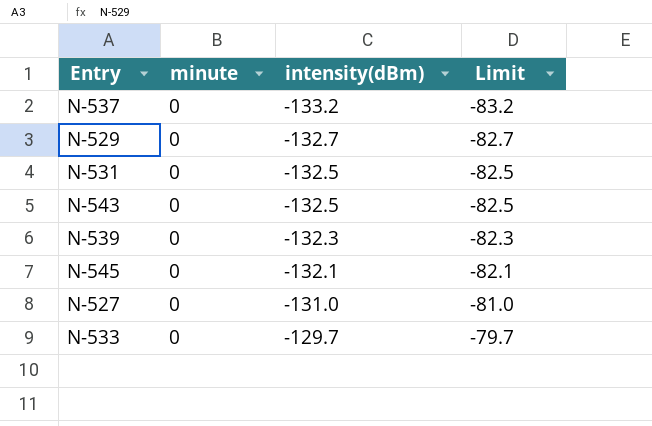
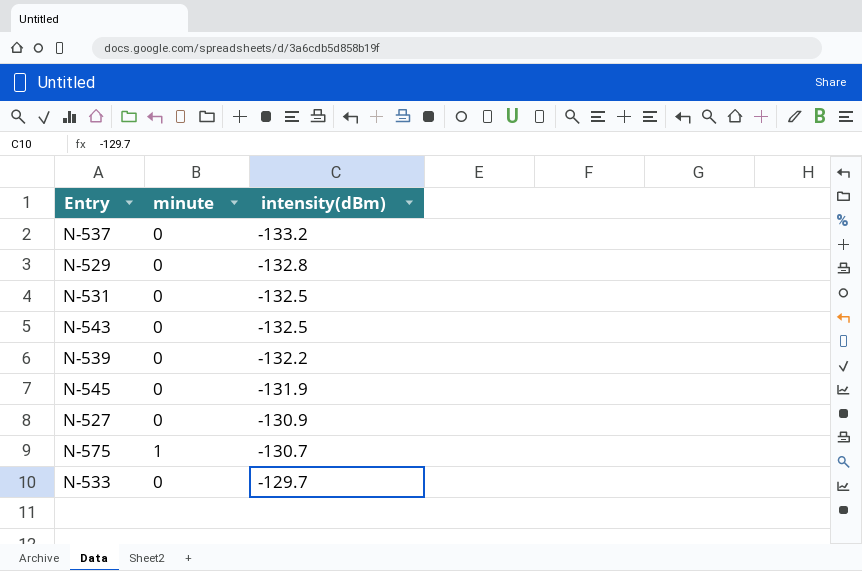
column Limit | formula: [intensity(dBm)] + 50 -> none
N-529 | intensity(dBm): -132.7 -> -132.8
N-539 | intensity(dBm): -132.3 -> -132.2
N-545 | intensity(dBm): -132.1 -> -131.9
N-527 | intensity(dBm): -131.0 -> -130.9
row N-575: none -> 1 | -130.7

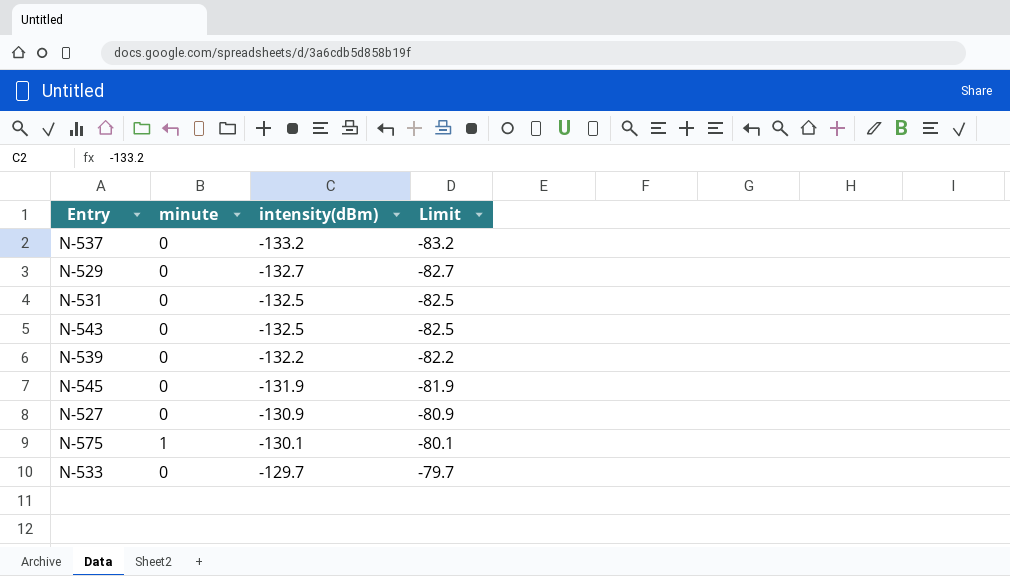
column Limit | formula: none -> [intensity(dBm)] + 50
N-529 | intensity(dBm): -132.8 -> -132.7
N-575 | intensity(dBm): -130.7 -> -130.1

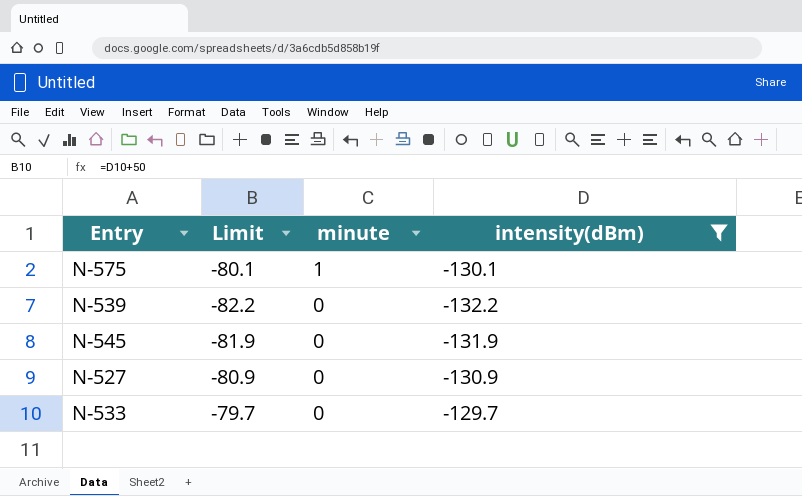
filter: none -> intensity(dBm) >= -132.2
row order: intensity(dBm) ascending -> minute descending
column Limit | position: 4 -> 2

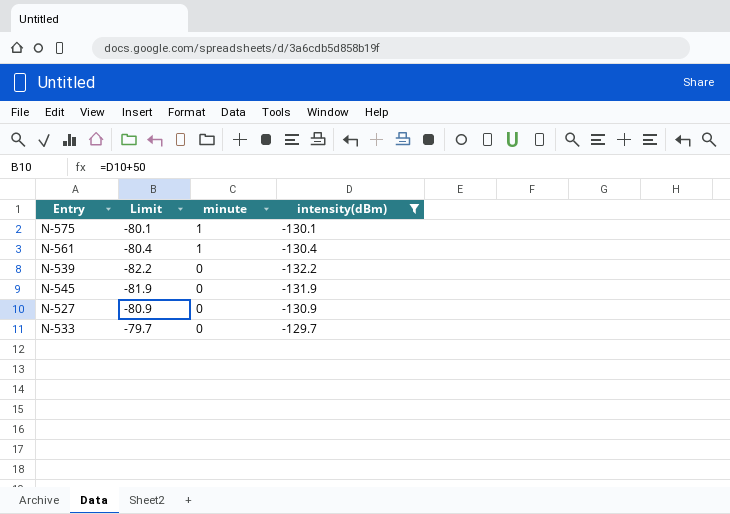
row N-561: none -> -80.4 | 1 | -130.4

